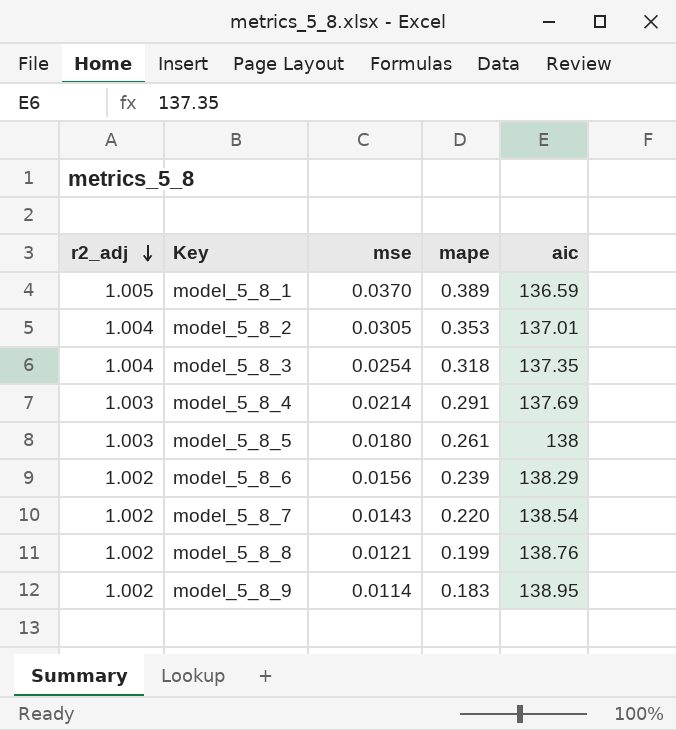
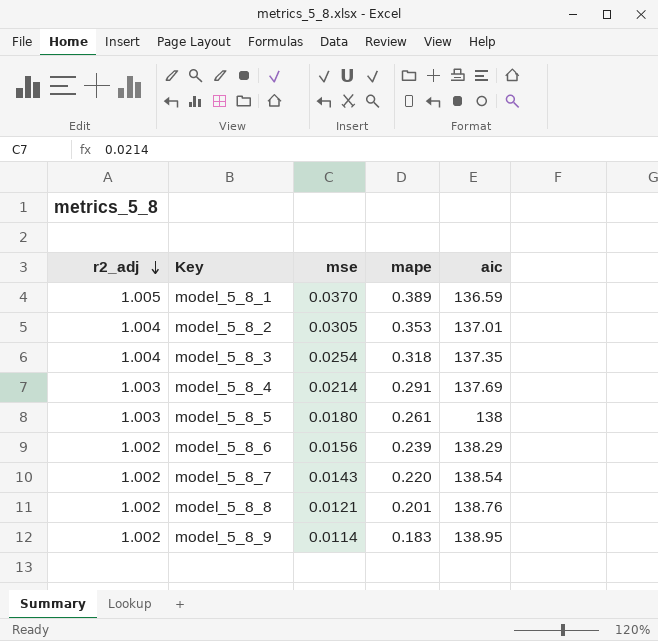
model_5_8_8 | mape: 0.199 -> 0.201

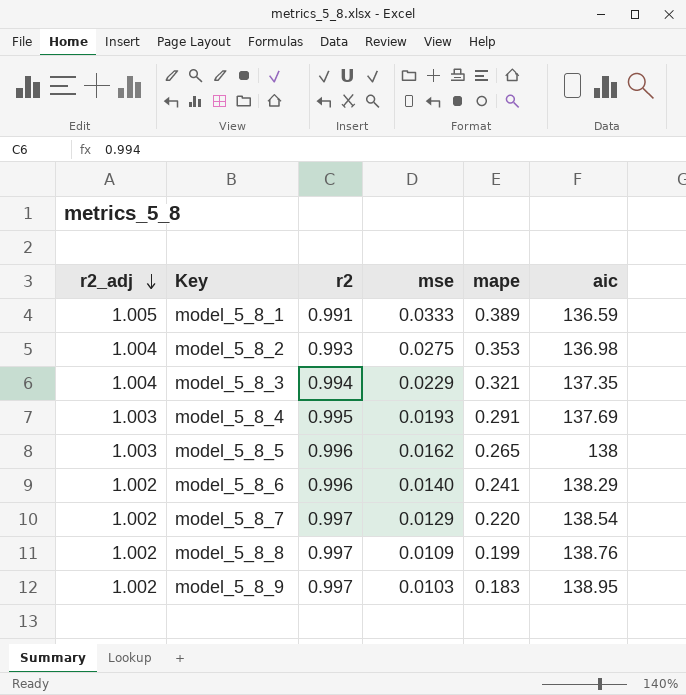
column r2 | position: none -> 3
model_5_8_1 | mse: 0.0370 -> 0.0333
model_5_8_2 | mse: 0.0305 -> 0.0275
model_5_8_2 | aic: 137.01 -> 136.98
model_5_8_3 | mse: 0.0254 -> 0.0229
model_5_8_3 | mape: 0.318 -> 0.321
model_5_8_4 | mse: 0.0214 -> 0.0193
model_5_8_5 | mse: 0.0180 -> 0.0162
model_5_8_5 | mape: 0.261 -> 0.265
model_5_8_6 | mse: 0.0156 -> 0.0140
model_5_8_6 | mape: 0.239 -> 0.241
model_5_8_7 | mse: 0.0143 -> 0.0129
model_5_8_8 | mse: 0.0121 -> 0.0109
model_5_8_8 | mape: 0.201 -> 0.199
model_5_8_9 | mse: 0.0114 -> 0.0103

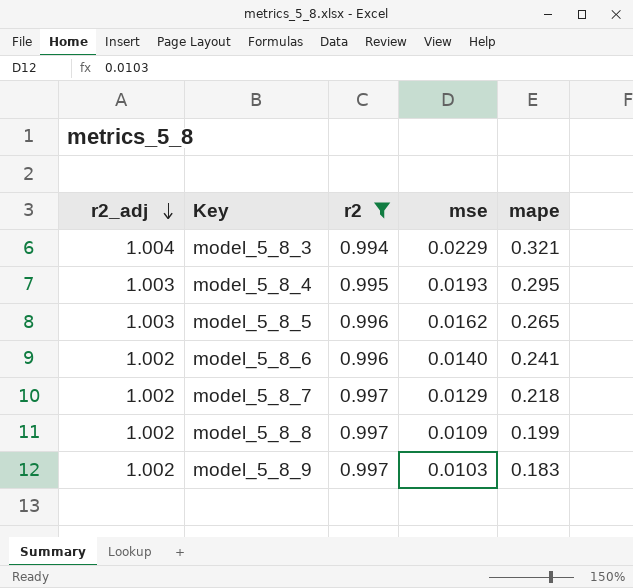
filter: none -> r2 >= 0.994
column aic | position: 6 -> none
model_5_8_4 | mape: 0.291 -> 0.295
model_5_8_7 | mape: 0.220 -> 0.218

